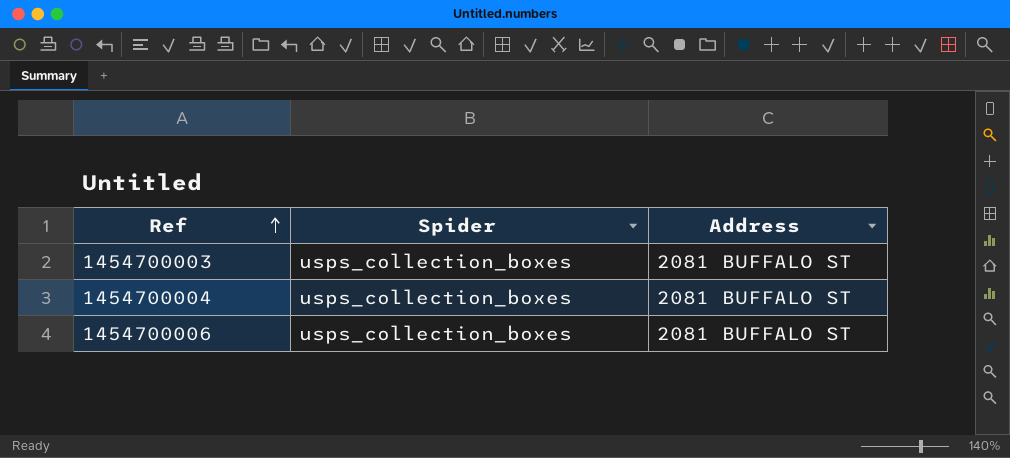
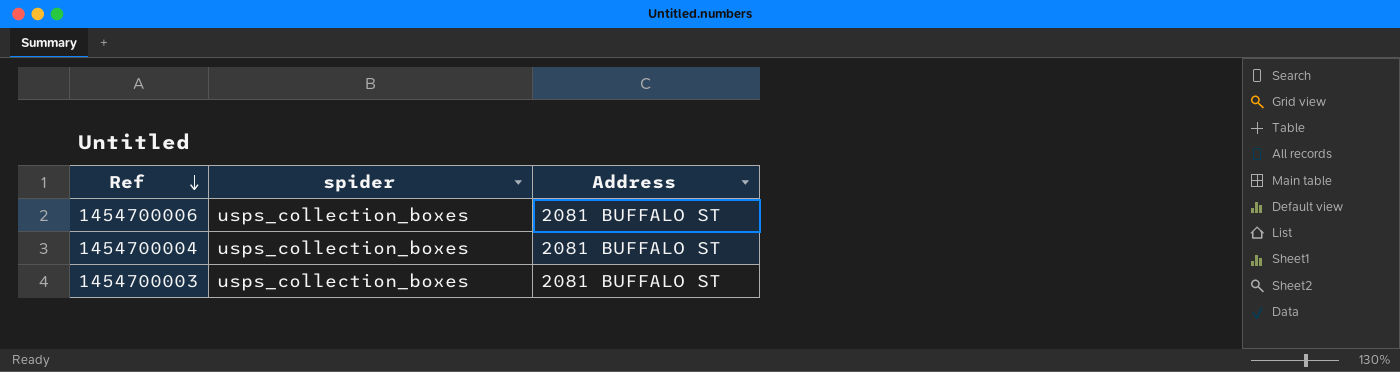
row order: Ref ascending -> Ref descending
column name: Spider -> spider

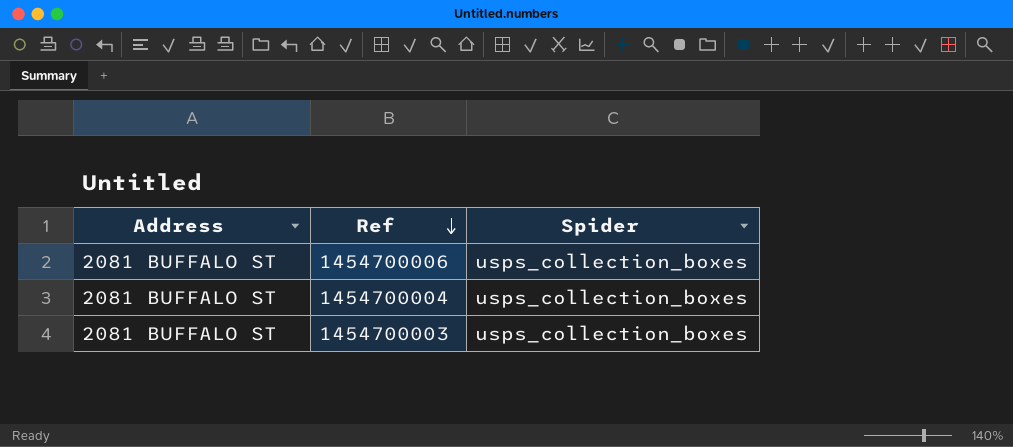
column Address | position: 3 -> 1
column name: spider -> Spider

